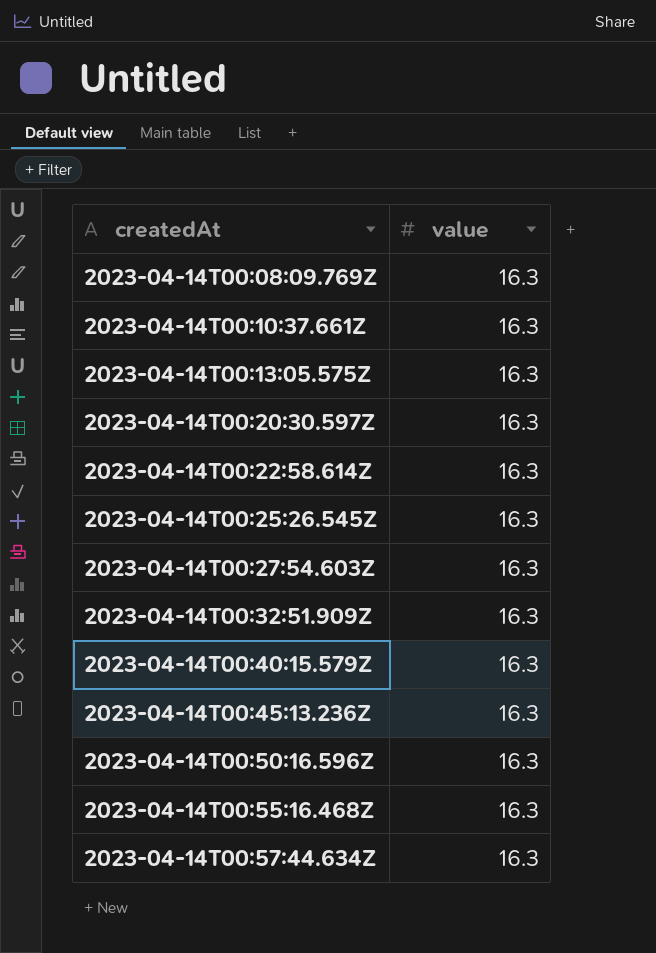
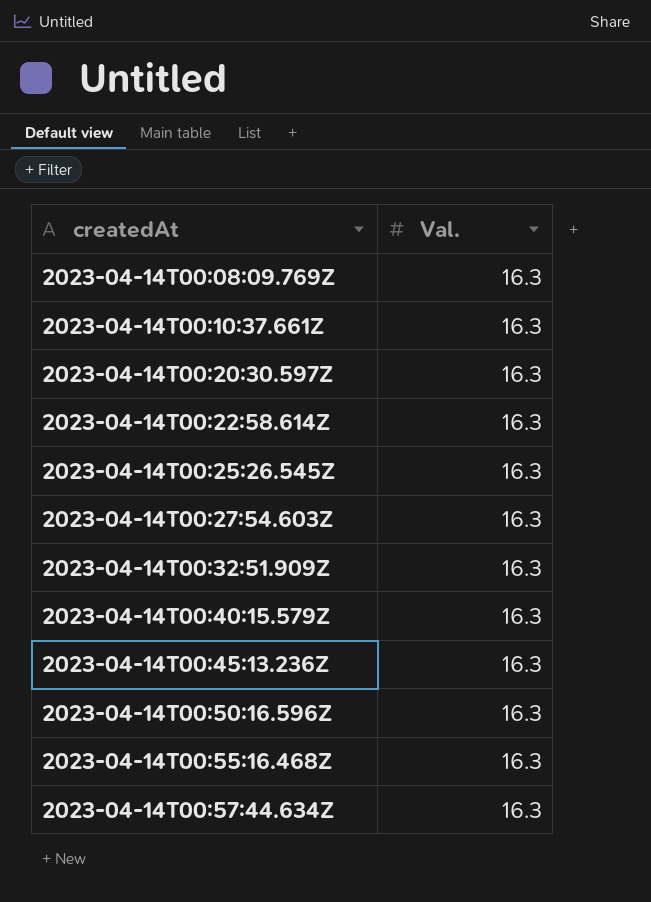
column name: value -> Val.
row 2023-04-14T00:13:05.575Z: 16.3 -> none

